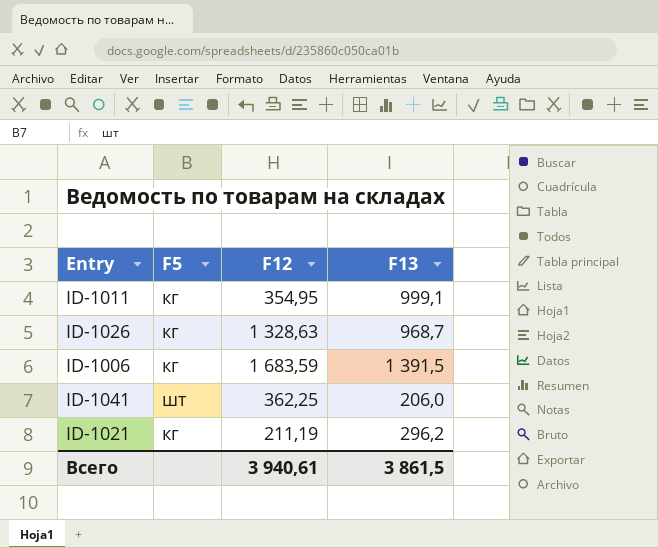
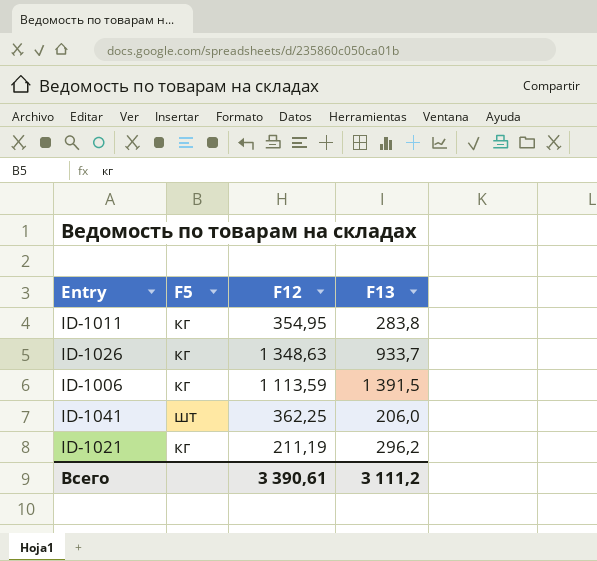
ID-1011 | F13: 999,1 -> 283,8
ID-1026 | F12: 1 328,63 -> 1 348,63
ID-1026 | F13: 968,7 -> 933,7
ID-1006 | F12: 1 683,59 -> 1 113,59
Всего | F12: 3 940,61 -> 3 390,61
Всего | F13: 3 861,5 -> 3 111,2

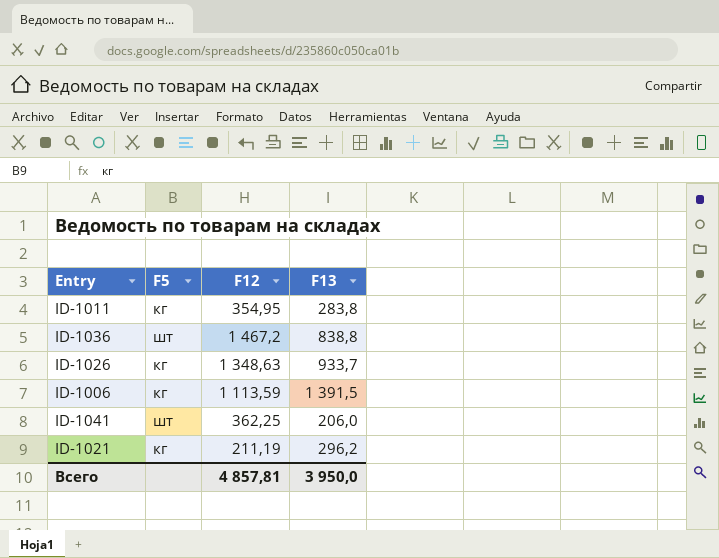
row ID-1036: none -> шт | 1 467,2 | 838,8
Всего | F12: 3 390,61 -> 4 857,81
Всего | F13: 3 111,2 -> 3 950,0

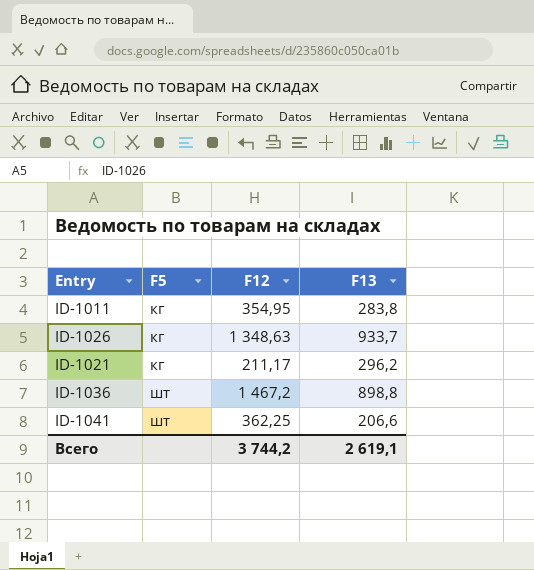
row order: none -> F5 ascending
row ID-1006: кг | 1 113,59 | 1 391,5 -> none
ID-1021 | F12: 211,19 -> 211,17
ID-1036 | F13: 838,8 -> 898,8
ID-1041 | F13: 206,0 -> 206,6
Всего | F12: 4 857,81 -> 3 744,2
Всего | F13: 3 950,0 -> 2 619,1

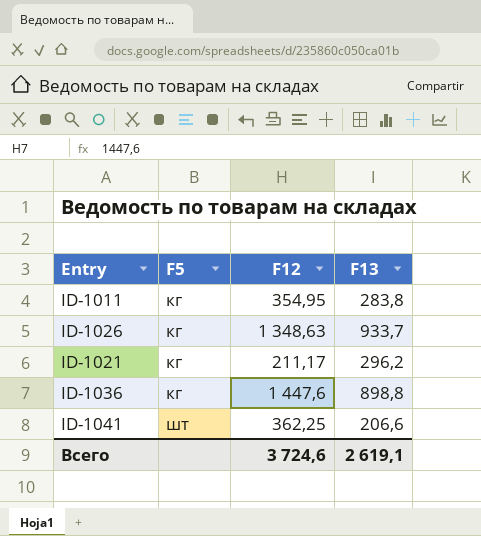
ID-1036 | F5: шт -> кг
ID-1036 | F12: 1 467,2 -> 1 447,6
Всего | F12: 3 744,2 -> 3 724,6

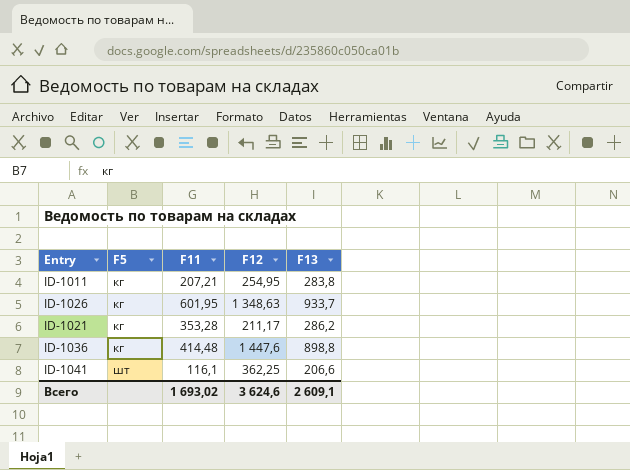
column F11 | position: none -> 3
ID-1011 | F12: 354,95 -> 254,95
ID-1021 | F13: 296,2 -> 286,2
Всего | F12: 3 724,6 -> 3 624,6
Всего | F13: 2 619,1 -> 2 609,1

